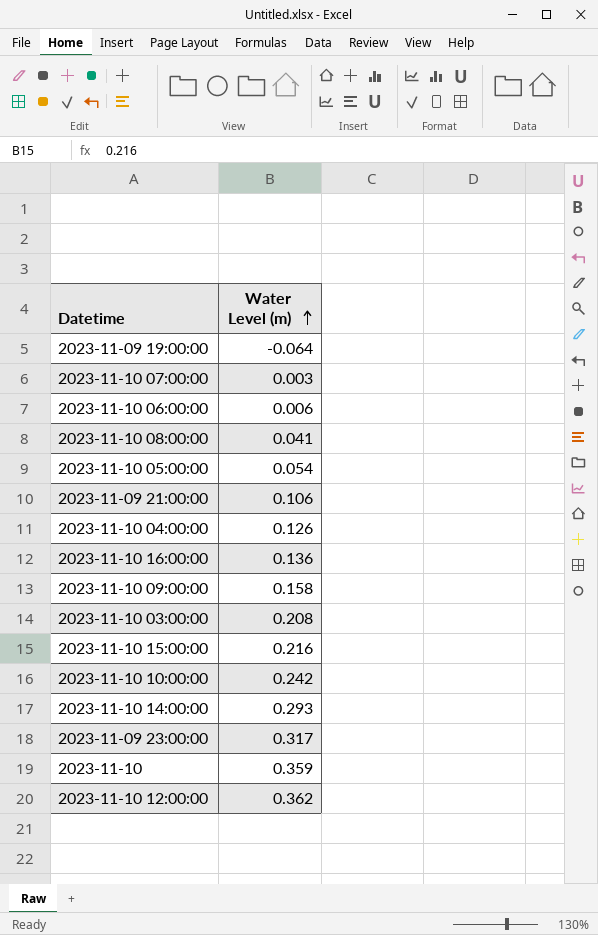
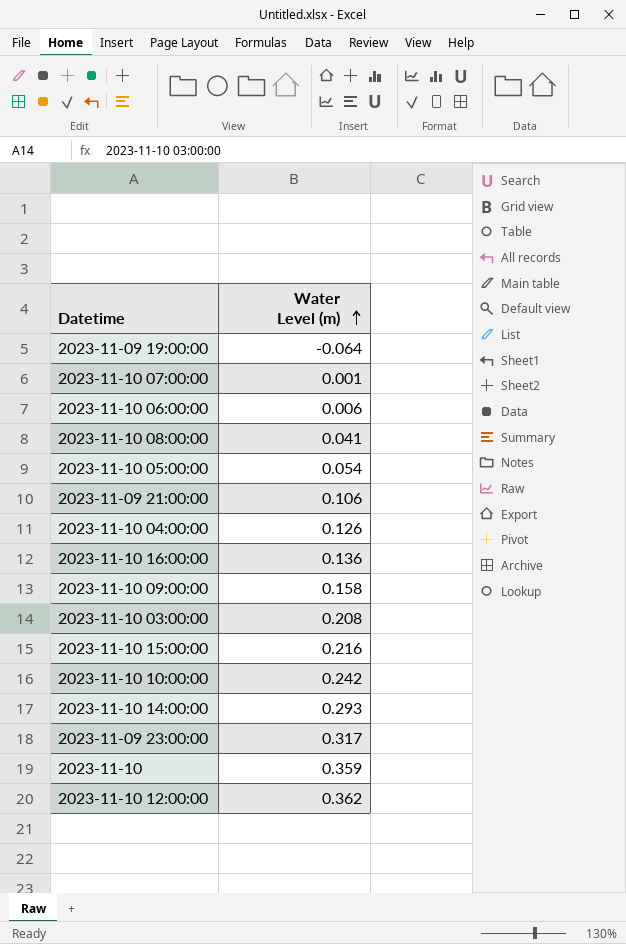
2023-11-10 07:00:00 | Water Level (m): 0.003 -> 0.001

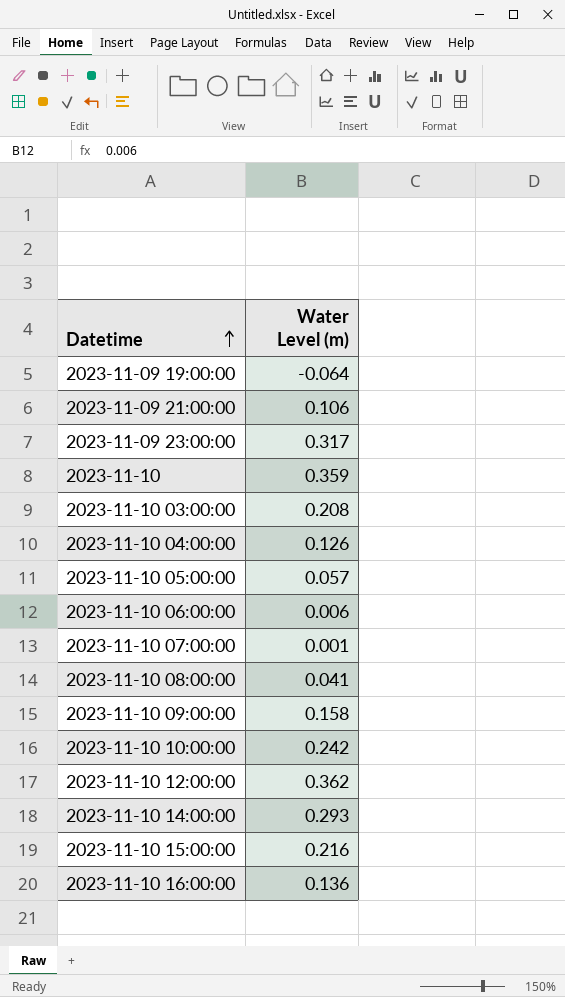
row order: Water Level (m) ascending -> Datetime ascending
2023-11-10 05:00:00 | Water Level (m): 0.054 -> 0.057

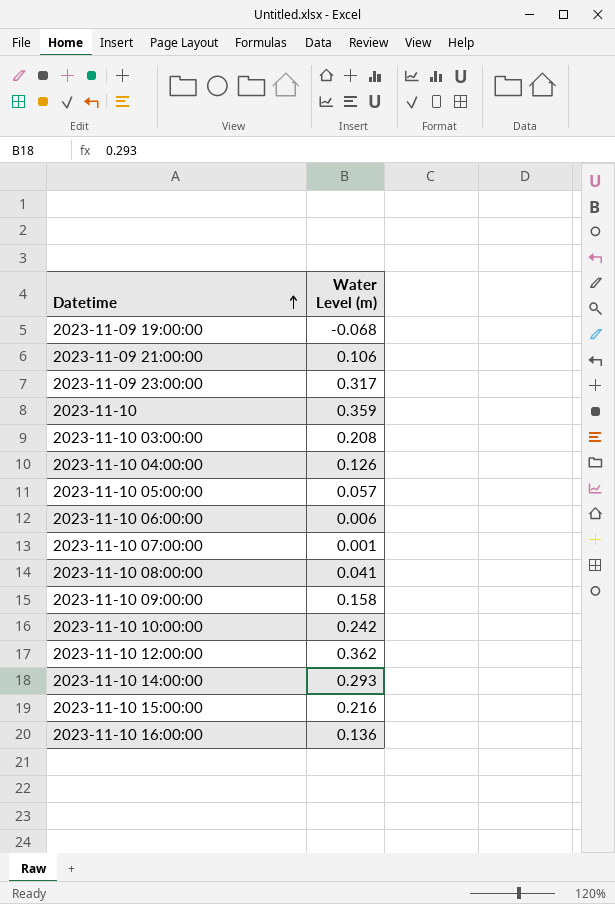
2023-11-09 19:00:00 | Water Level (m): -0.064 -> -0.068

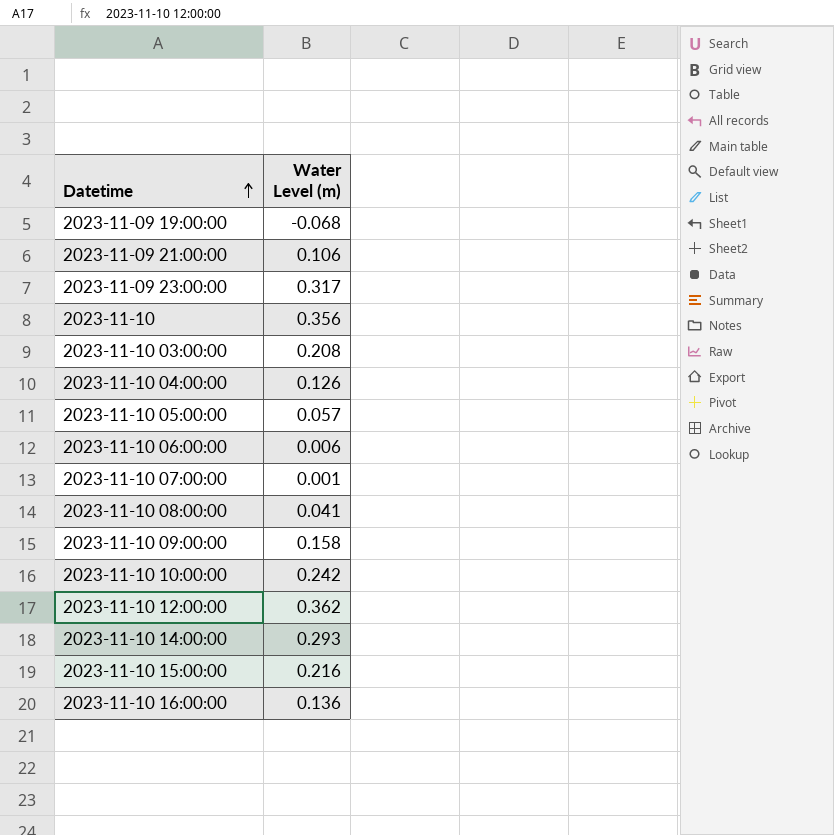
2023-11-10 | Water Level (m): 0.359 -> 0.356

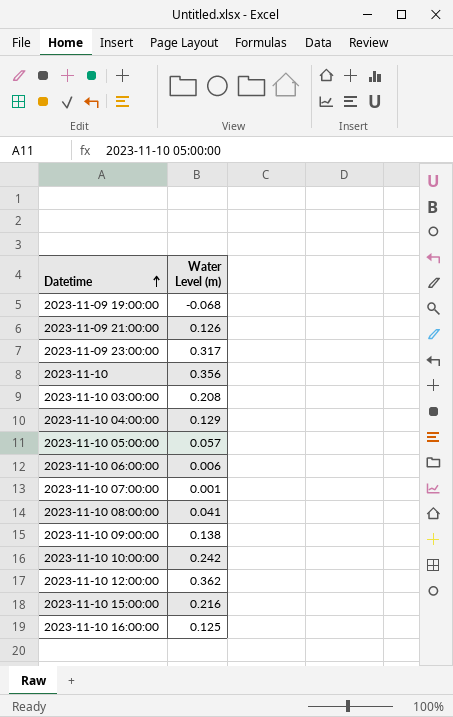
row 2023-11-10 14:00:00: 0.293 -> none
2023-11-09 21:00:00 | Water Level (m): 0.106 -> 0.126
2023-11-10 04:00:00 | Water Level (m): 0.126 -> 0.129
2023-11-10 09:00:00 | Water Level (m): 0.158 -> 0.138
2023-11-10 16:00:00 | Water Level (m): 0.136 -> 0.125

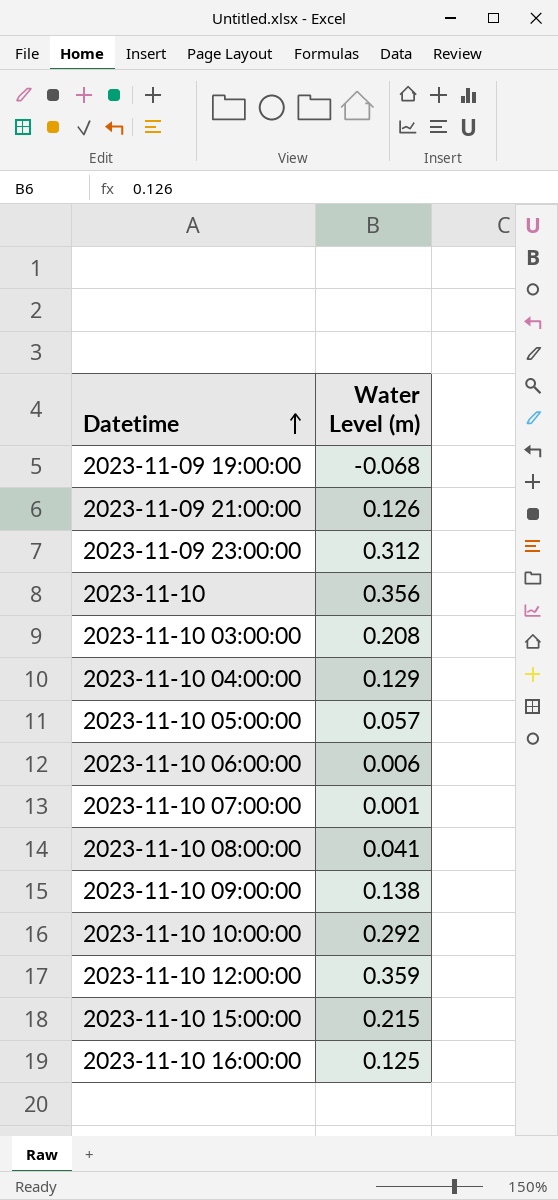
2023-11-09 23:00:00 | Water Level (m): 0.317 -> 0.312
2023-11-10 10:00:00 | Water Level (m): 0.242 -> 0.292
2023-11-10 12:00:00 | Water Level (m): 0.362 -> 0.359
2023-11-10 15:00:00 | Water Level (m): 0.216 -> 0.215

